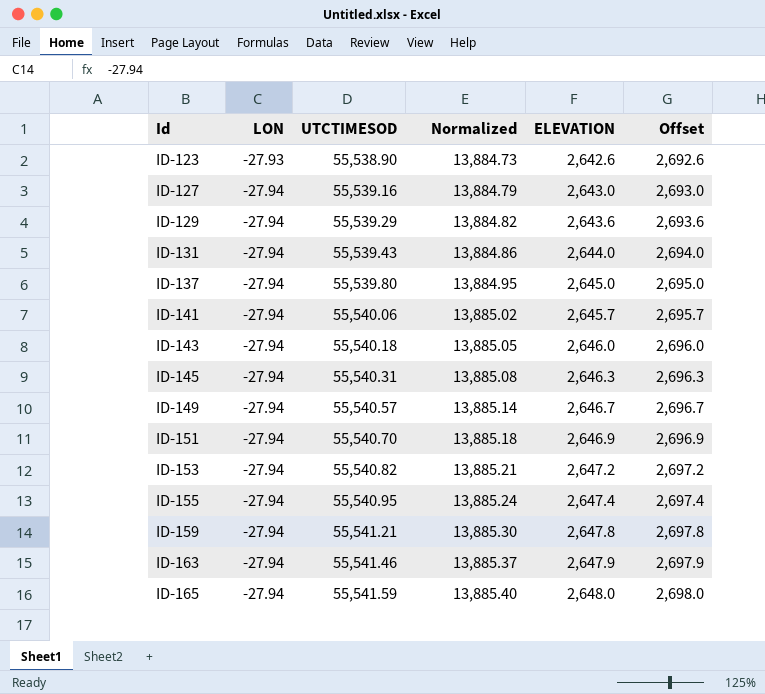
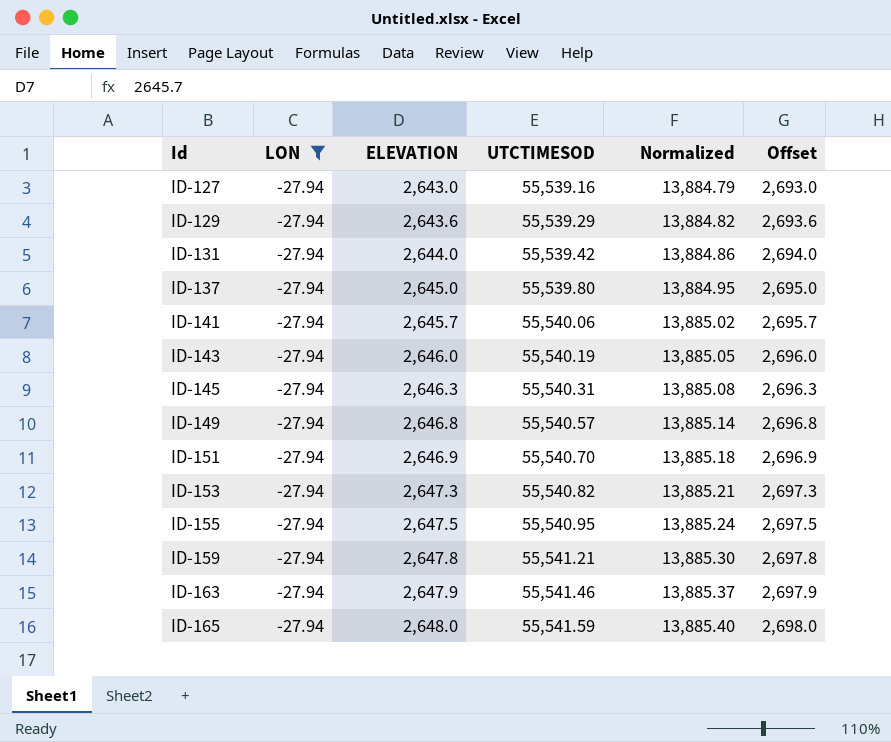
filter: none -> LON = -27.94
column ELEVATION | position: 5 -> 3
ID-131 | UTCTIMESOD: 55,539.43 -> 55,539.42
ID-143 | UTCTIMESOD: 55,540.18 -> 55,540.19
ID-149 | ELEVATION: 2,646.7 -> 2,646.8
ID-149 | Offset: 2,696.7 -> 2,696.8
ID-153 | ELEVATION: 2,647.2 -> 2,647.3
ID-153 | Offset: 2,697.2 -> 2,697.3
ID-155 | ELEVATION: 2,647.4 -> 2,647.5
ID-155 | Offset: 2,697.4 -> 2,697.5

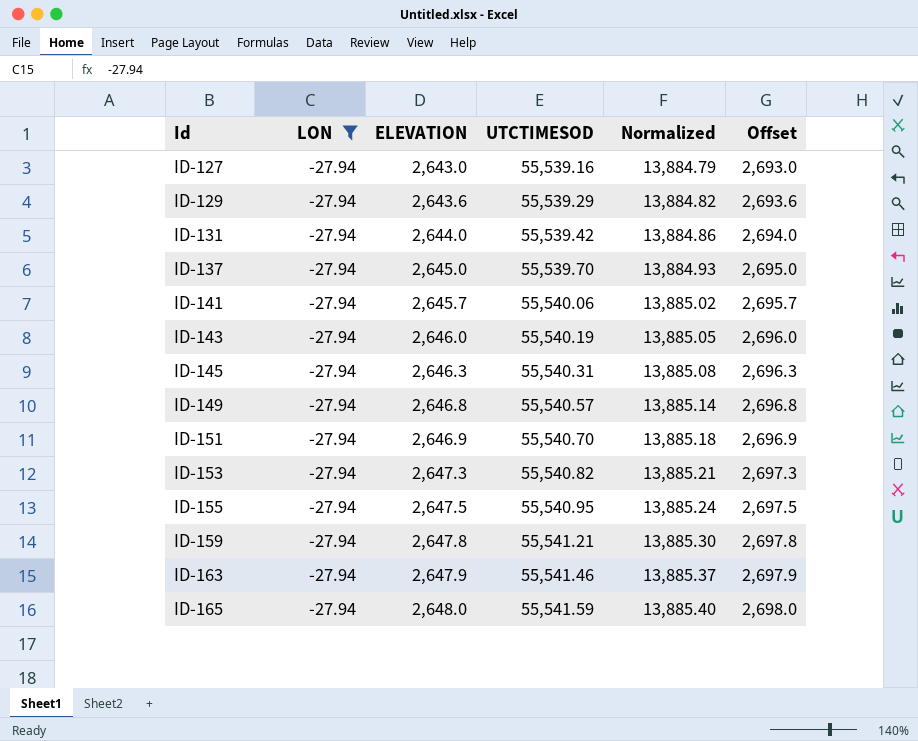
ID-137 | UTCTIMESOD: 55,539.80 -> 55,539.70
ID-137 | Normalized: 13,884.95 -> 13,884.93

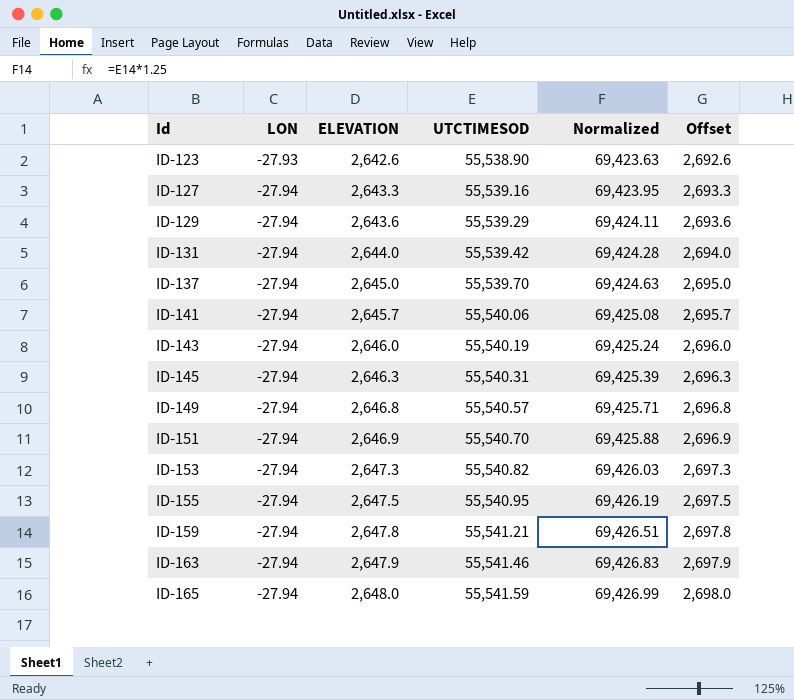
filter: LON = -27.94 -> none
column Normalized | formula: [UTCTIMESOD] * 0.25 -> [UTCTIMESOD] * 1.25
ID-127 | ELEVATION: 2,643.0 -> 2,643.3
ID-127 | Offset: 2,693.0 -> 2,693.3

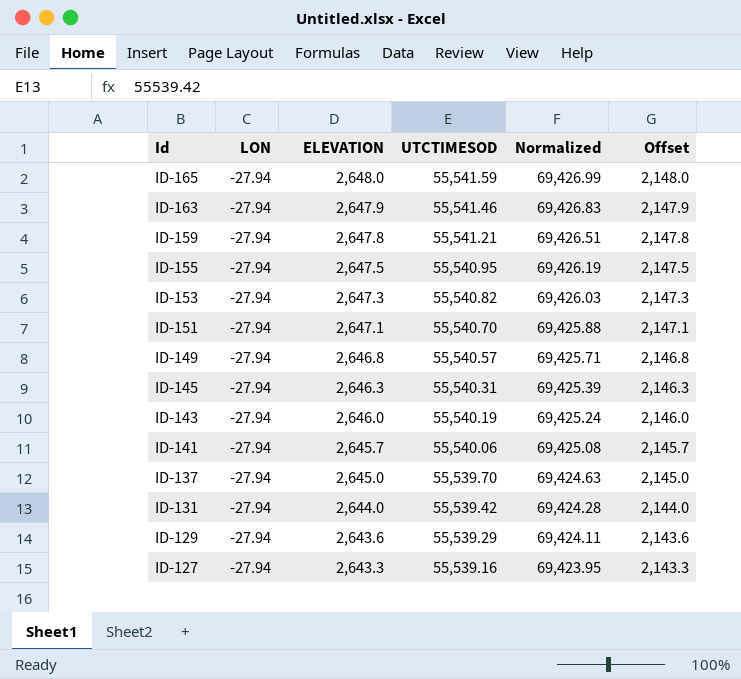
row order: Id ascending -> Id descending
column Offset | formula: [ELEVATION] + 50 -> [ELEVATION] - 500
row ID-123: -27.93 | 2,642.6 | 55,538.90 | 69,423.63 | 2,692.6 -> none
ID-151 | ELEVATION: 2,646.9 -> 2,647.1

